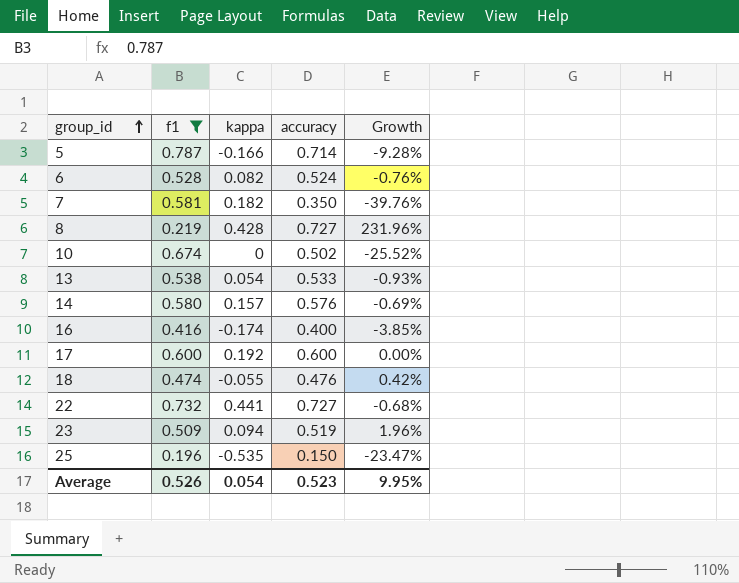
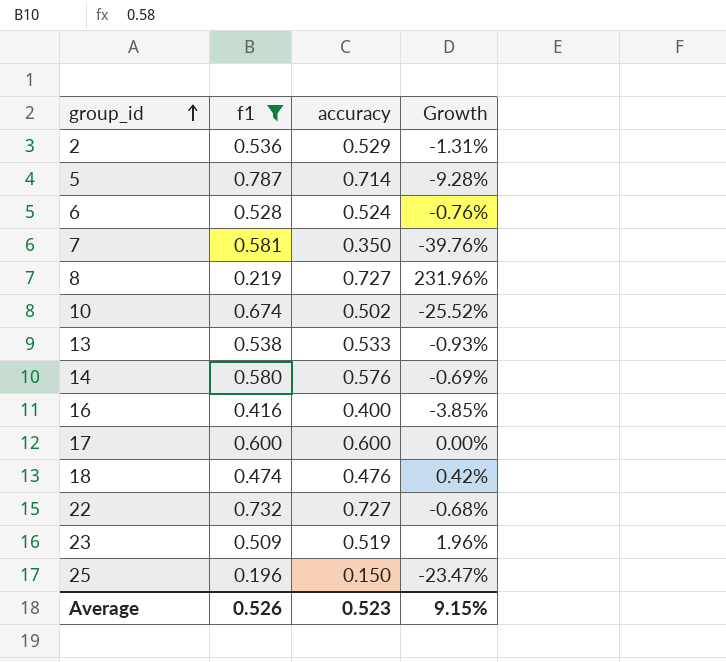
column kappa | position: 3 -> none
row 2: none -> 0.536 | 0.529 | -1.31%
Average | Growth: 9.95% -> 9.15%

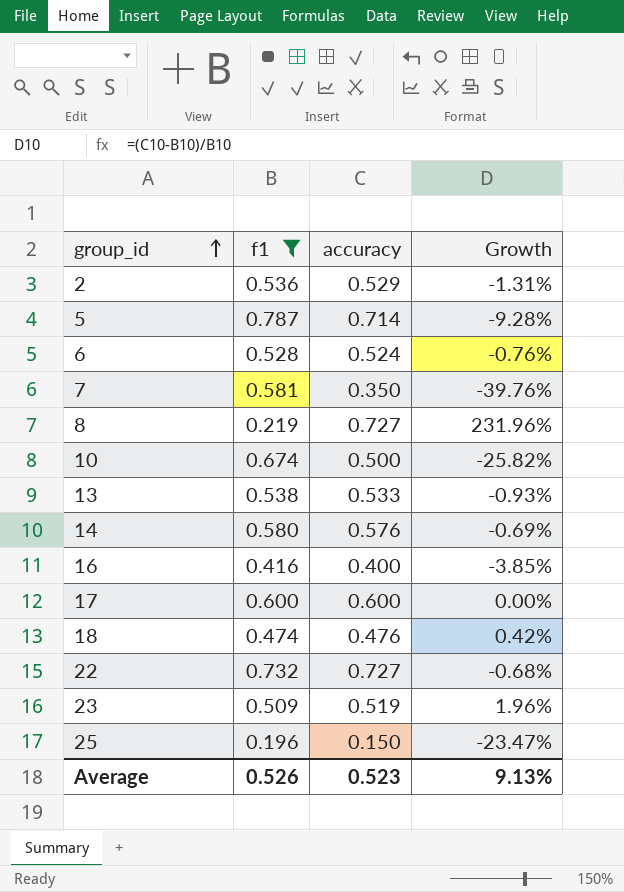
10 | accuracy: 0.502 -> 0.500
10 | Growth: -25.52% -> -25.82%
Average | Growth: 9.15% -> 9.13%

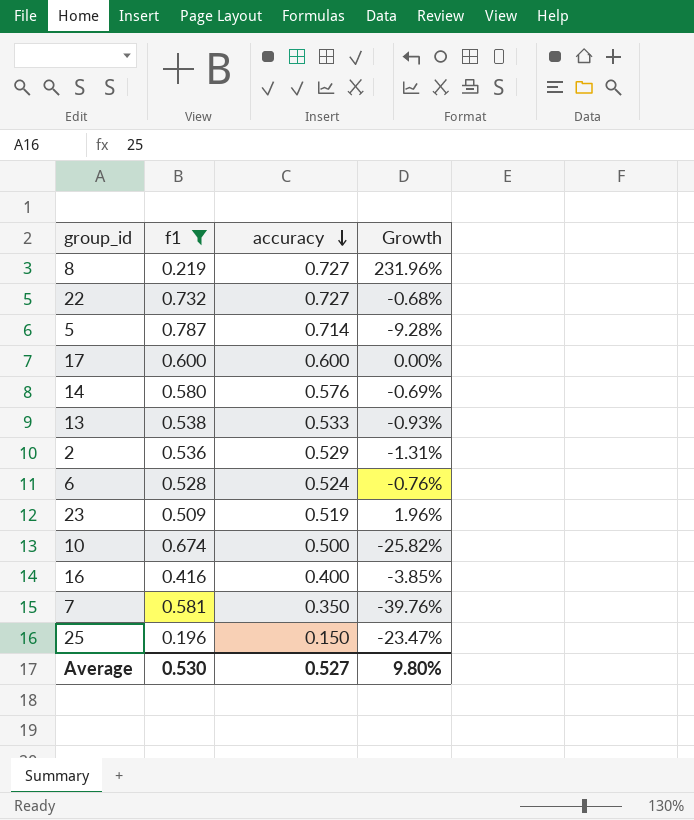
row order: group_id ascending -> accuracy descending
row 18: 0.474 | 0.476 | 0.42% -> none
Average | f1: 0.526 -> 0.530
Average | accuracy: 0.523 -> 0.527
Average | Growth: 9.13% -> 9.80%

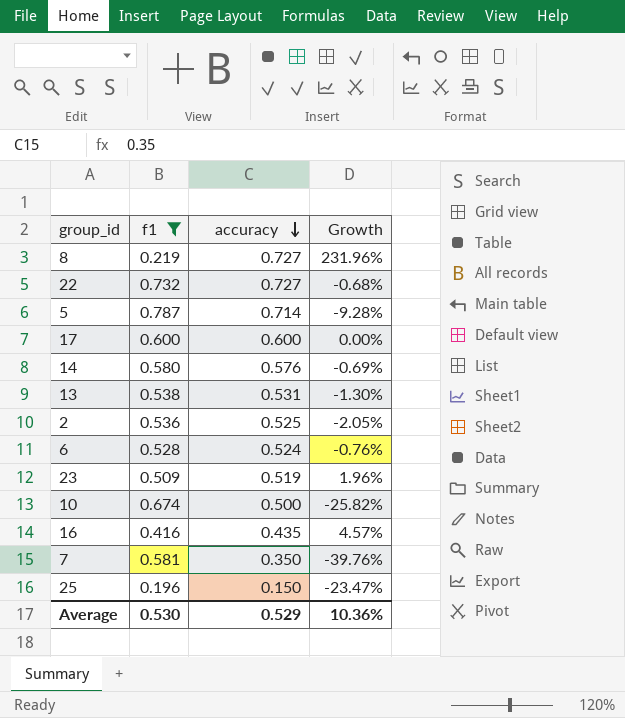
13 | accuracy: 0.533 -> 0.531
13 | Growth: -0.93% -> -1.30%
2 | accuracy: 0.529 -> 0.525
2 | Growth: -1.31% -> -2.05%
16 | accuracy: 0.400 -> 0.435
16 | Growth: -3.85% -> 4.57%
Average | accuracy: 0.527 -> 0.529
Average | Growth: 9.80% -> 10.36%

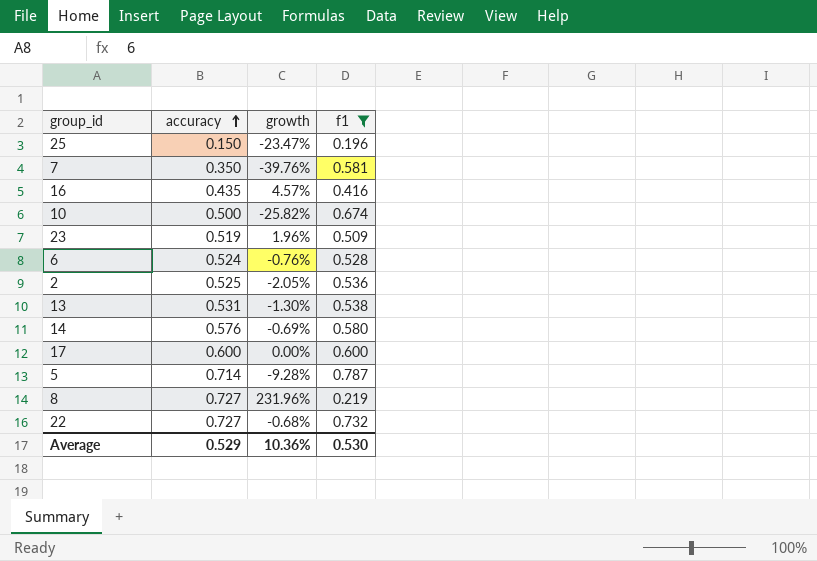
row order: accuracy descending -> accuracy ascending
column name: Growth -> growth
column f1 | position: 2 -> 4

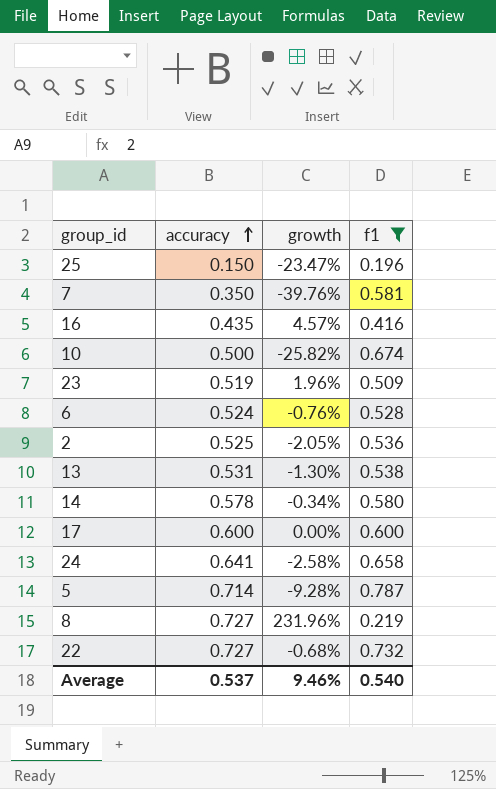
14 | accuracy: 0.576 -> 0.578
14 | growth: -0.69% -> -0.34%
row 24: none -> 0.641 | -2.58% | 0.658
Average | accuracy: 0.529 -> 0.537
Average | growth: 10.36% -> 9.46%
Average | f1: 0.530 -> 0.540

